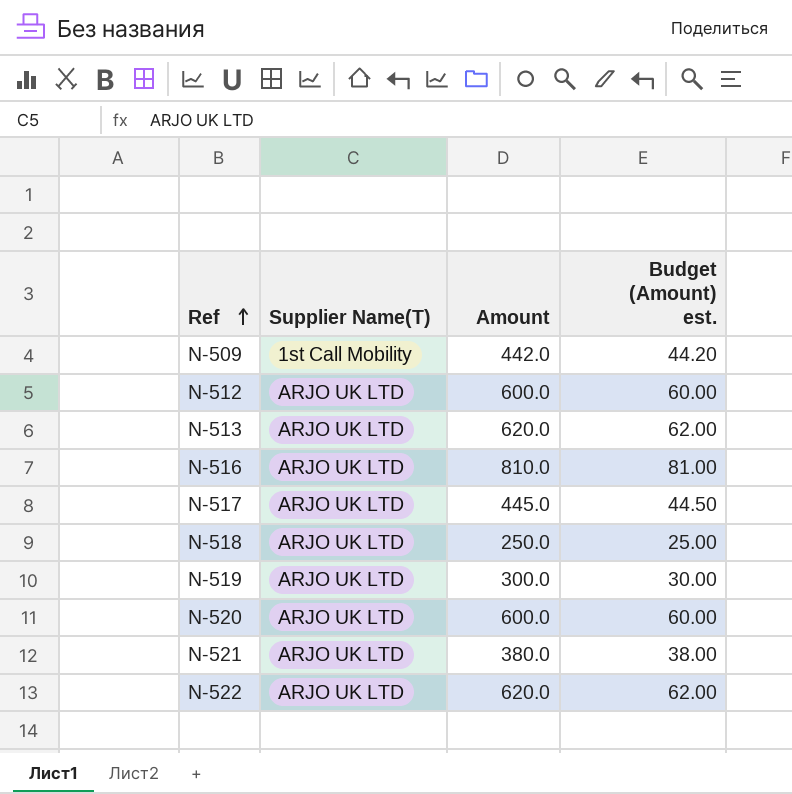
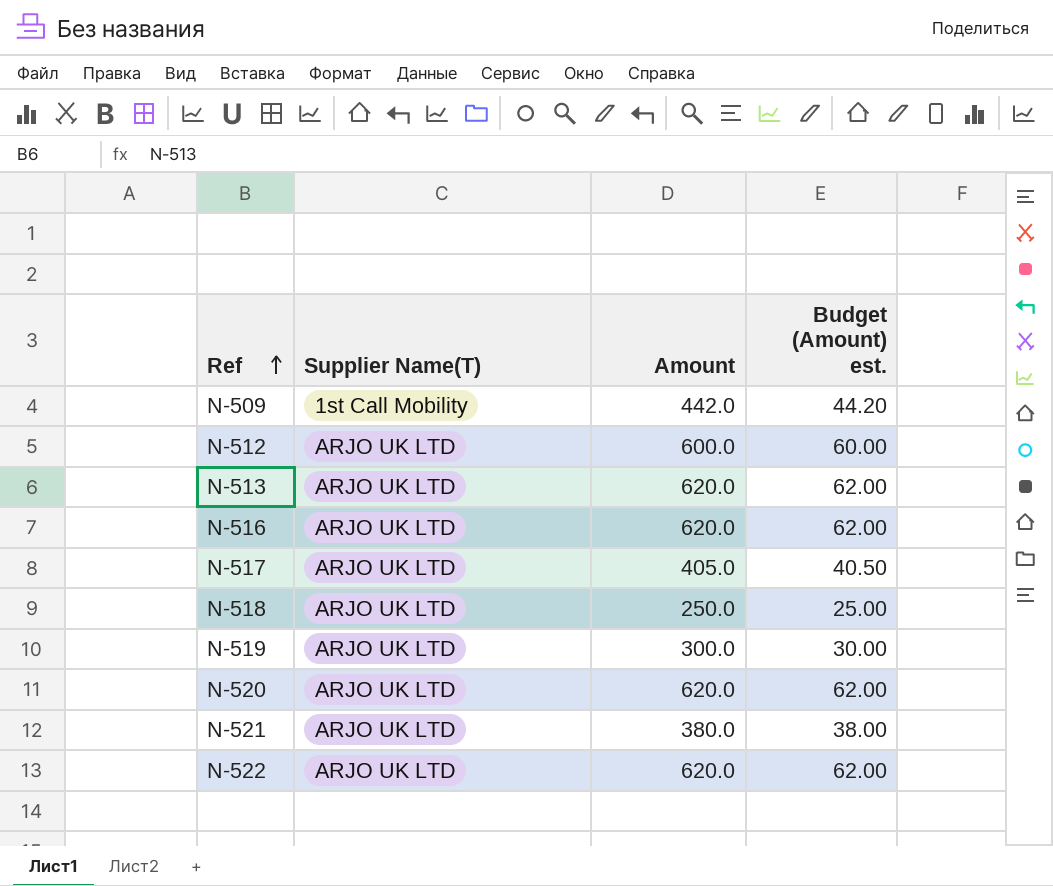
N-516 | Amount: 810.0 -> 620.0
N-516 | Budget (Amount) est.: 81.00 -> 62.00
N-517 | Amount: 445.0 -> 405.0
N-517 | Budget (Amount) est.: 44.50 -> 40.50
N-520 | Amount: 600.0 -> 620.0
N-520 | Budget (Amount) est.: 60.00 -> 62.00

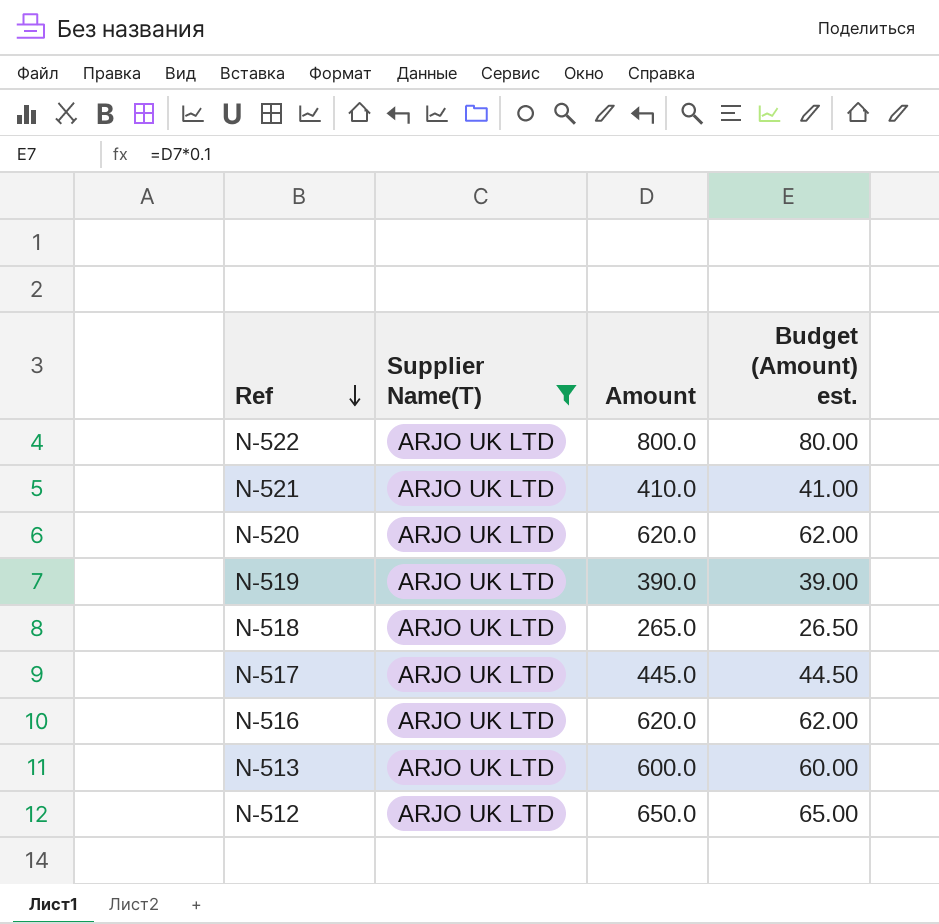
filter: none -> Supplier Name(T) = ARJO UK LTD
row order: Ref ascending -> Ref descending
N-522 | Amount: 620.0 -> 800.0
N-522 | Budget (Amount) est.: 62.00 -> 80.00
N-521 | Amount: 380.0 -> 410.0
N-521 | Budget (Amount) est.: 38.00 -> 41.00
N-519 | Amount: 300.0 -> 390.0
N-519 | Budget (Amount) est.: 30.00 -> 39.00
N-518 | Amount: 250.0 -> 265.0
N-518 | Budget (Amount) est.: 25.00 -> 26.50
N-517 | Amount: 405.0 -> 445.0
N-517 | Budget (Amount) est.: 40.50 -> 44.50
N-513 | Amount: 620.0 -> 600.0
N-513 | Budget (Amount) est.: 62.00 -> 60.00
N-512 | Amount: 600.0 -> 650.0
N-512 | Budget (Amount) est.: 60.00 -> 65.00

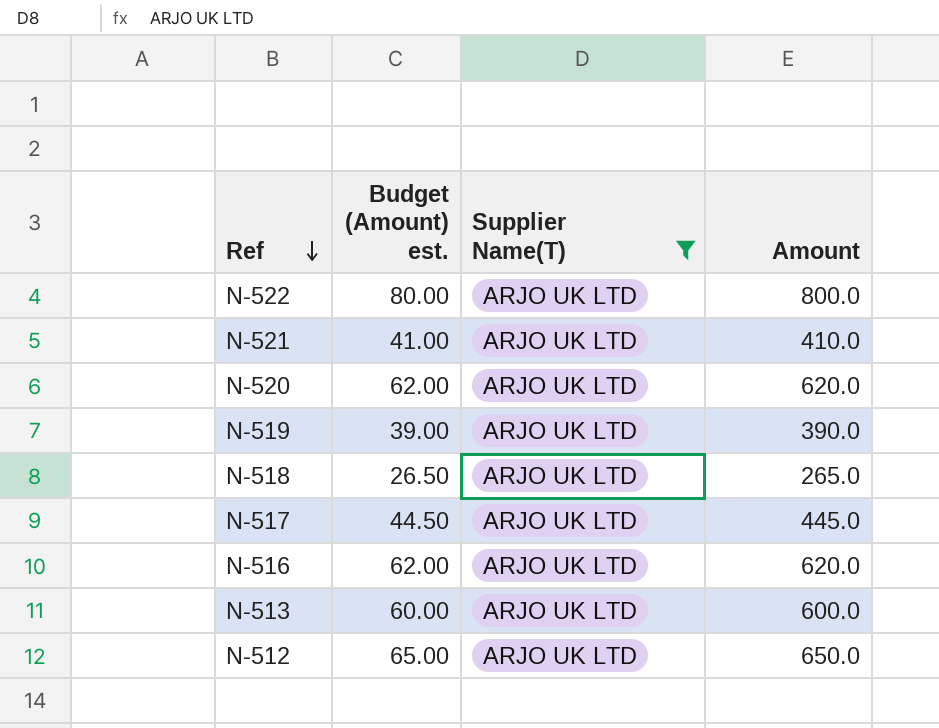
column Budget (Amount) est. | position: 4 -> 2

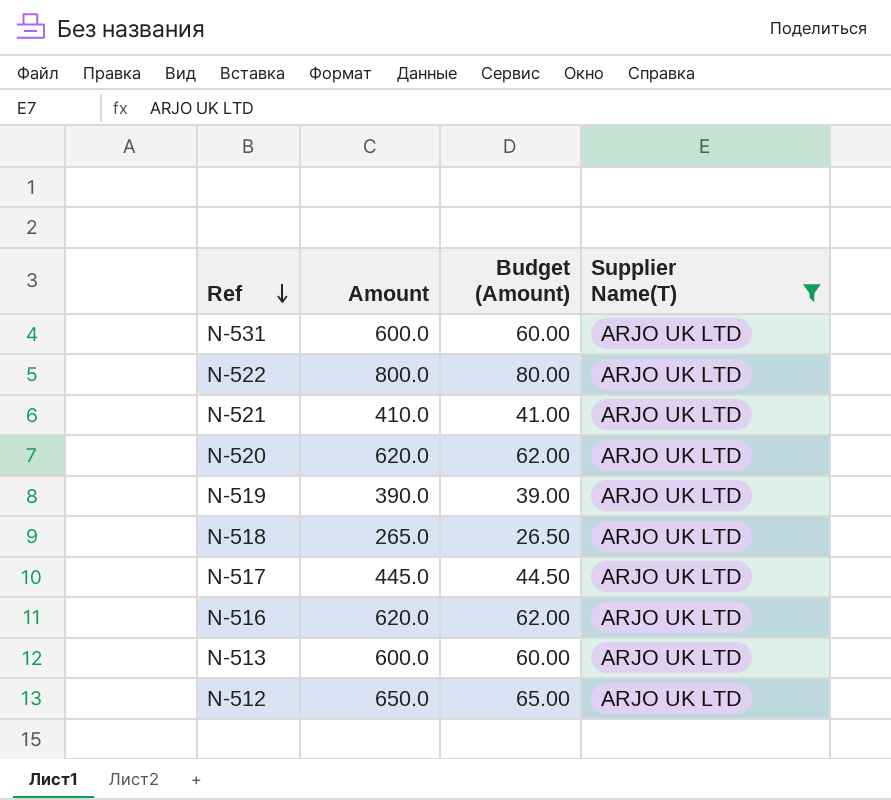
column Amount | position: 4 -> 2
column name: Budget (Amount) est. -> Budget (Amount)
row N-531: none -> 600.0 | 60.00 | ARJO UK LTD

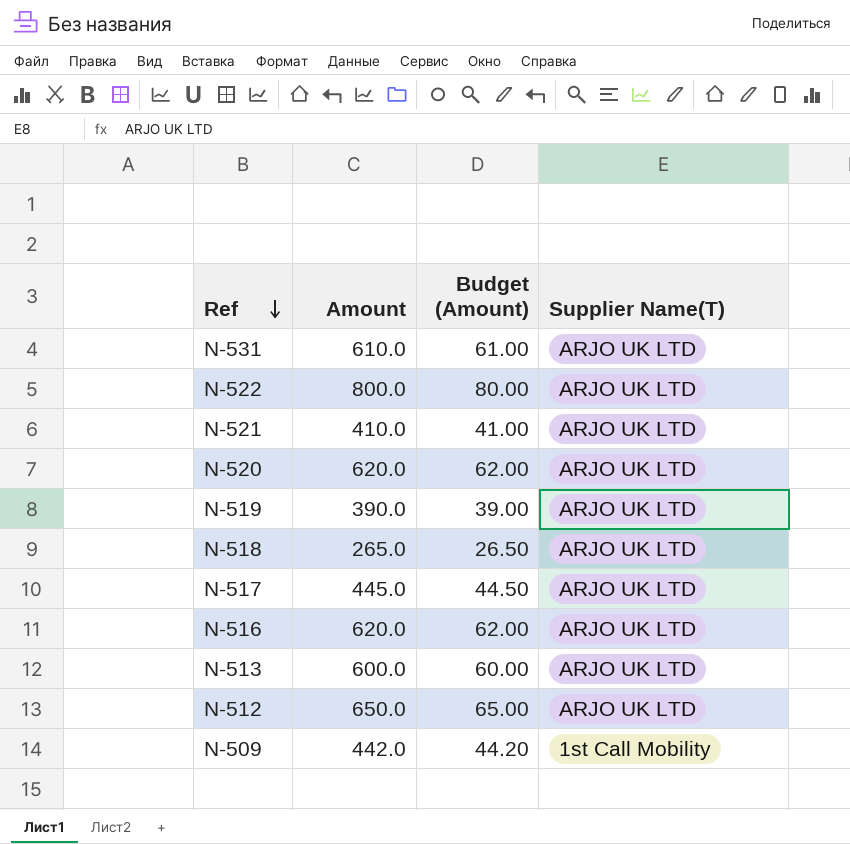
filter: Supplier Name(T) = ARJO UK LTD -> none
N-531 | Amount: 600.0 -> 610.0
N-531 | Budget (Amount): 60.00 -> 61.00

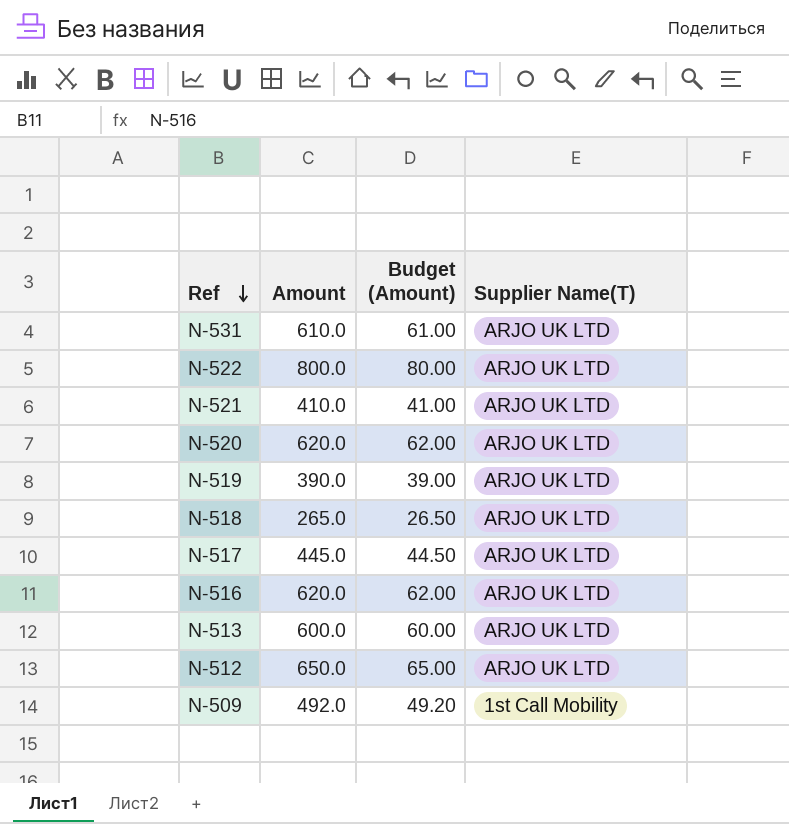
N-509 | Amount: 442.0 -> 492.0
N-509 | Budget (Amount): 44.20 -> 49.20

